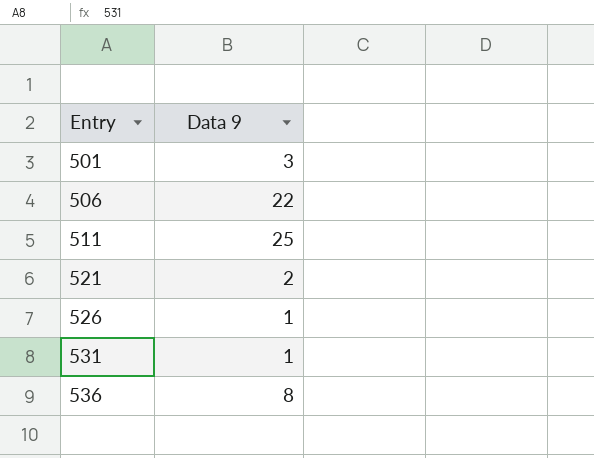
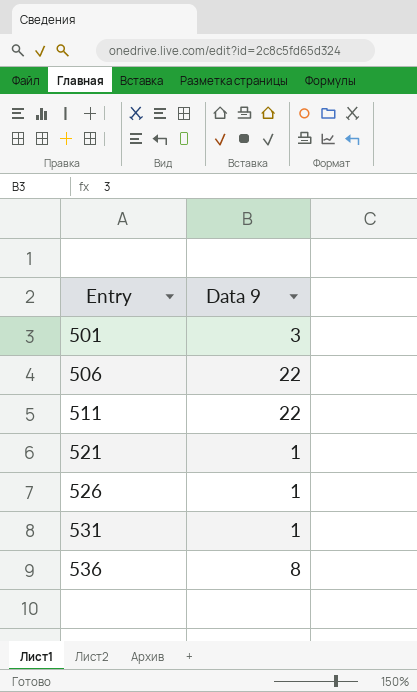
511 | Data 9: 25 -> 22
521 | Data 9: 2 -> 1

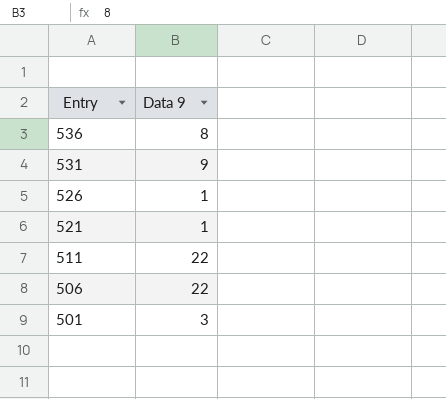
row order: Entry ascending -> Entry descending
531 | Data 9: 1 -> 9

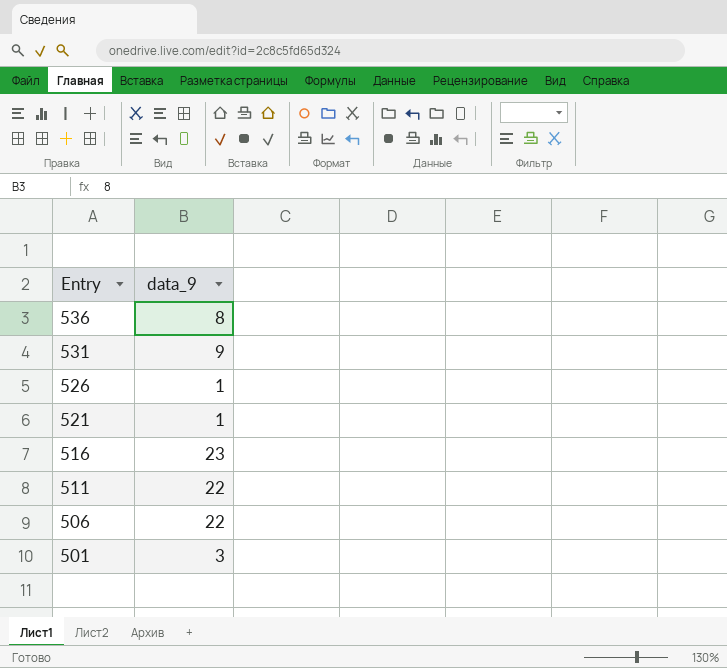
column name: Data 9 -> data_9
row 516: none -> 23

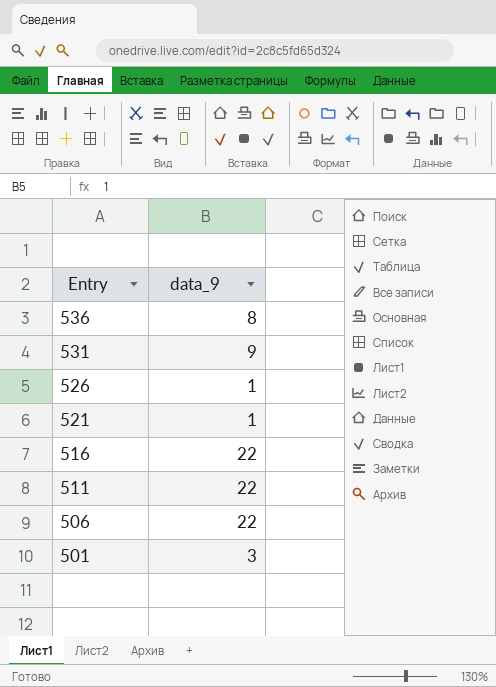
516 | data_9: 23 -> 22

